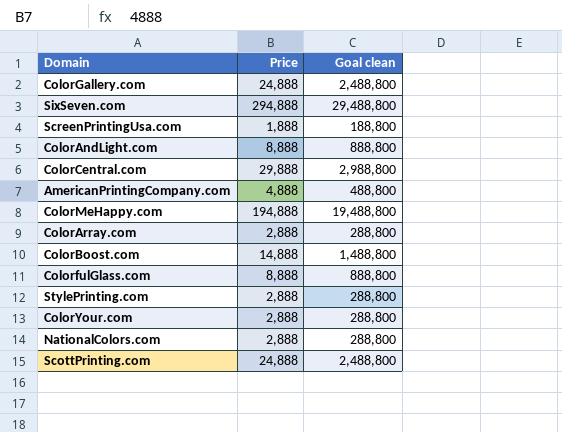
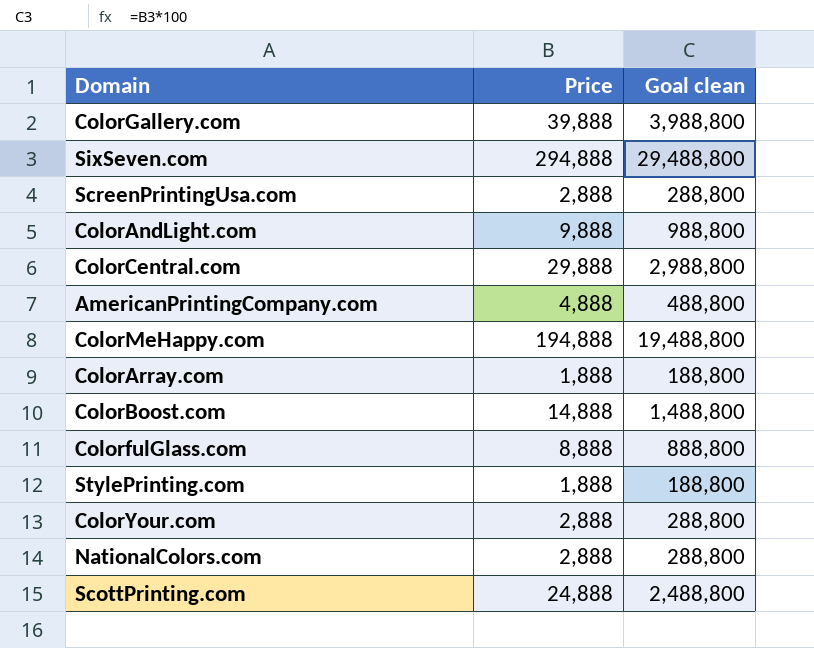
ColorGallery.com | Price: 24,888 -> 39,888
ColorGallery.com | Goal clean: 2,488,800 -> 3,988,800
ScreenPrintingUsa.com | Price: 1,888 -> 2,888
ScreenPrintingUsa.com | Goal clean: 188,800 -> 288,800
ColorAndLight.com | Price: 8,888 -> 9,888
ColorAndLight.com | Goal clean: 888,800 -> 988,800
ColorArray.com | Price: 2,888 -> 1,888
ColorArray.com | Goal clean: 288,800 -> 188,800
StylePrinting.com | Price: 2,888 -> 1,888
StylePrinting.com | Goal clean: 288,800 -> 188,800

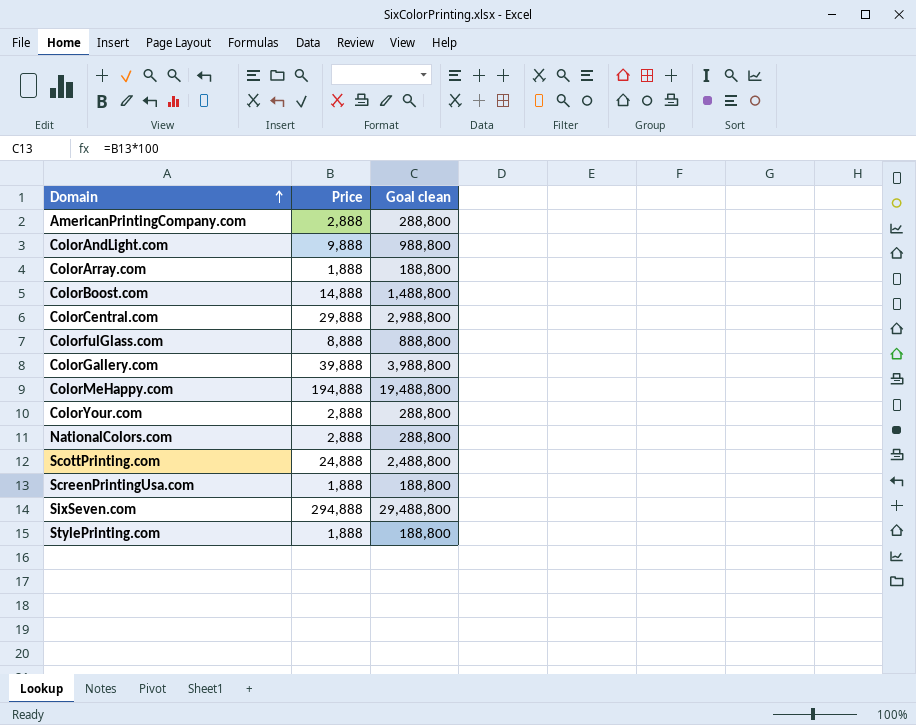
row order: none -> Domain ascending
AmericanPrintingCompany.com | Price: 4,888 -> 2,888
AmericanPrintingCompany.com | Goal clean: 488,800 -> 288,800
ScreenPrintingUsa.com | Price: 2,888 -> 1,888
ScreenPrintingUsa.com | Goal clean: 288,800 -> 188,800

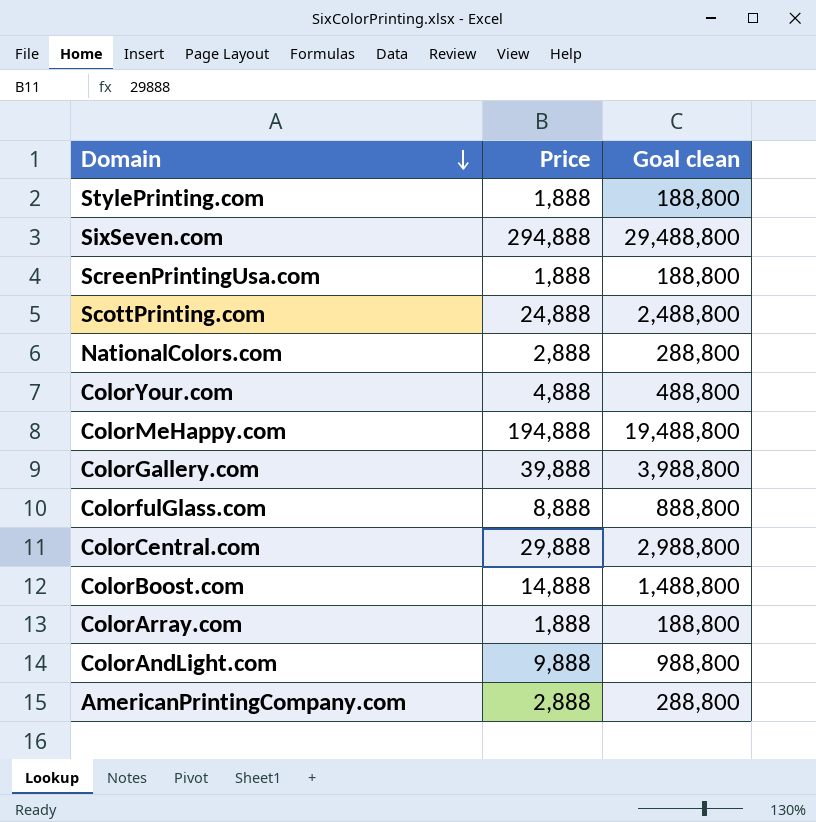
row order: Domain ascending -> Domain descending
ColorYour.com | Price: 2,888 -> 4,888
ColorYour.com | Goal clean: 288,800 -> 488,800

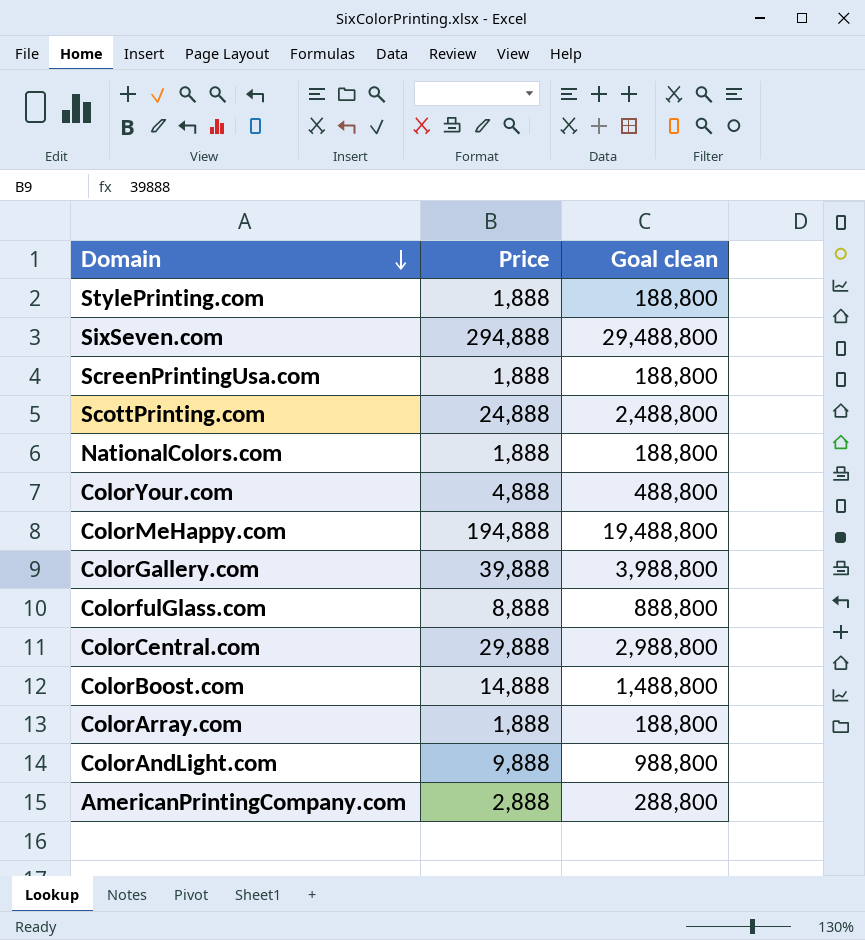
NationalColors.com | Price: 2,888 -> 1,888
NationalColors.com | Goal clean: 288,800 -> 188,800

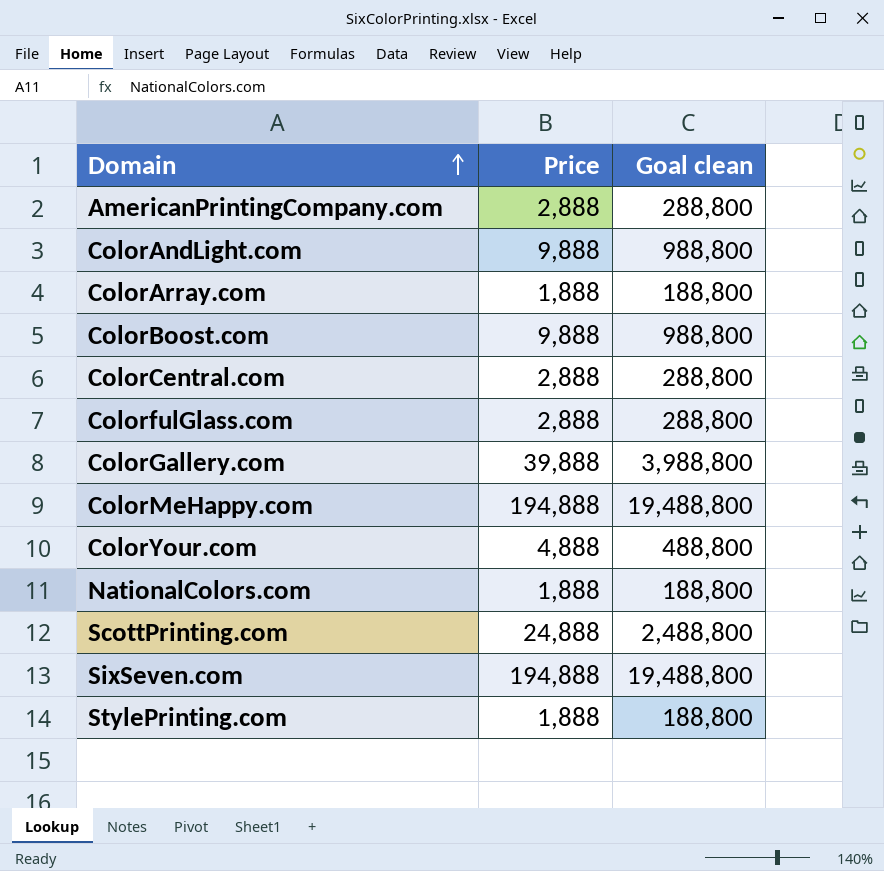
row order: Domain descending -> Domain ascending
row ScreenPrintingUsa.com: 1,888 | 188,800 -> none
ColorBoost.com | Price: 14,888 -> 9,888
ColorBoost.com | Goal clean: 1,488,800 -> 988,800
ColorCentral.com | Price: 29,888 -> 2,888
ColorCentral.com | Goal clean: 2,988,800 -> 288,800
ColorfulGlass.com | Price: 8,888 -> 2,888
ColorfulGlass.com | Goal clean: 888,800 -> 288,800
SixSeven.com | Price: 294,888 -> 194,888
SixSeven.com | Goal clean: 29,488,800 -> 19,488,800

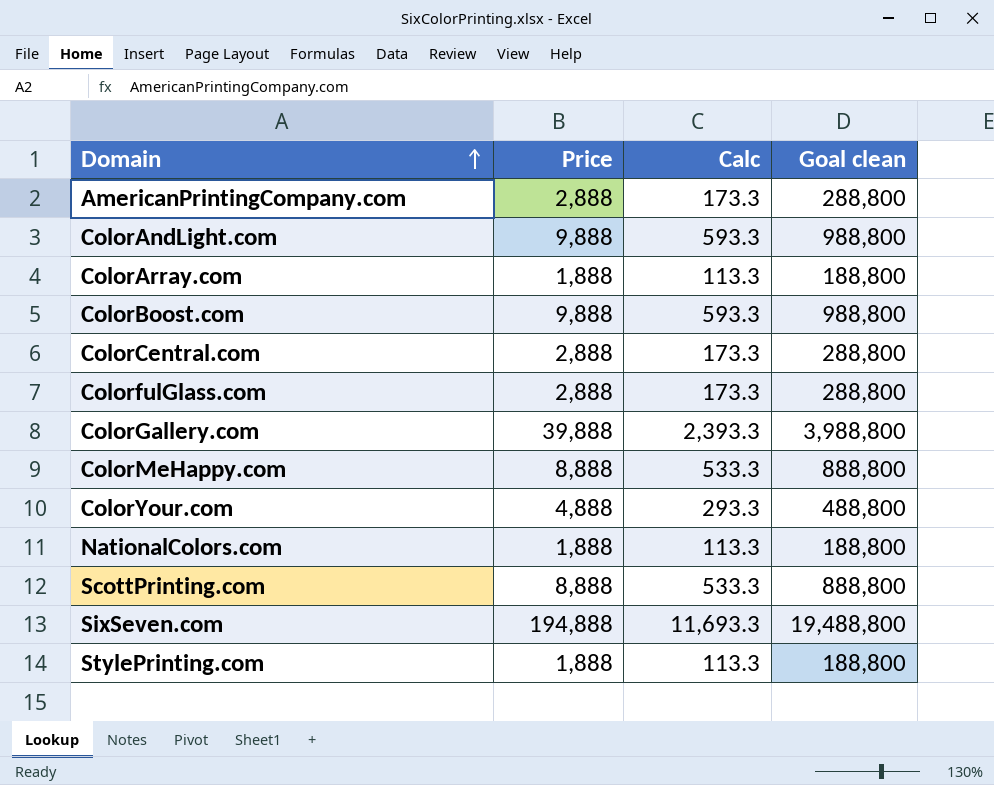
column Calc | formula: none -> [Price] * 0.06
ColorMeHappy.com | Price: 194,888 -> 8,888
ColorMeHappy.com | Goal clean: 19,488,800 -> 888,800
ScottPrinting.com | Price: 24,888 -> 8,888
ScottPrinting.com | Goal clean: 2,488,800 -> 888,800

